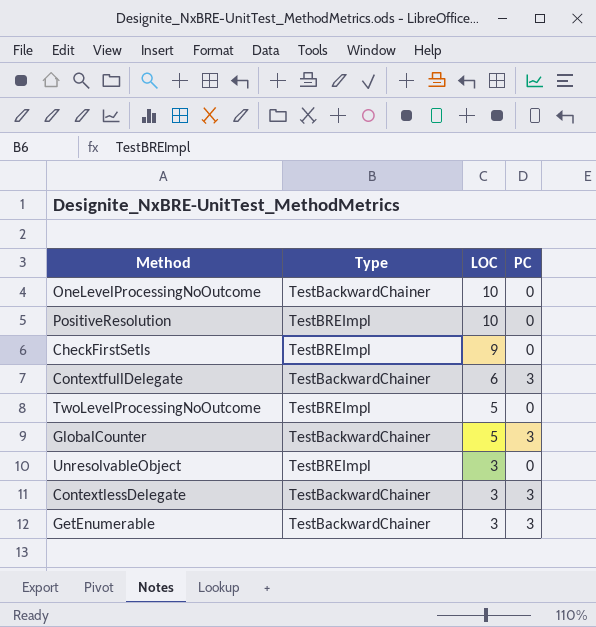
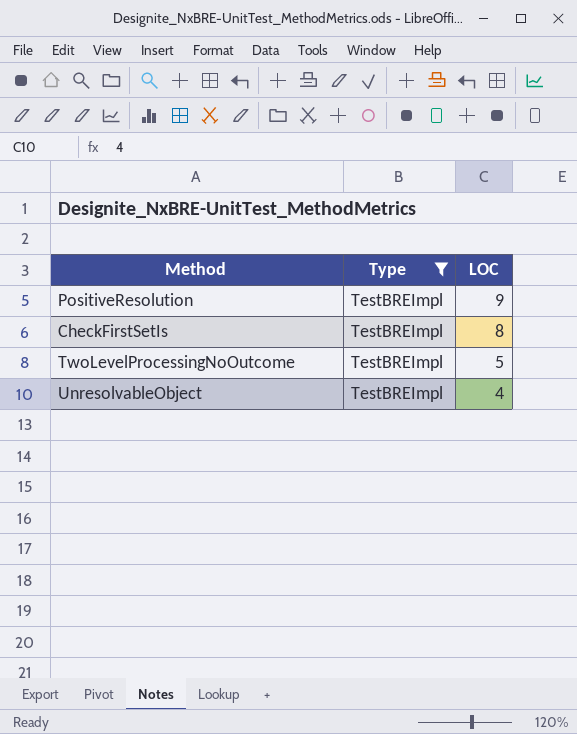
filter: none -> Type = TestBREImpl
column PC | position: 4 -> none
PositiveResolution | LOC: 10 -> 9
CheckFirstSetIs | LOC: 9 -> 8
UnresolvableObject | LOC: 3 -> 4

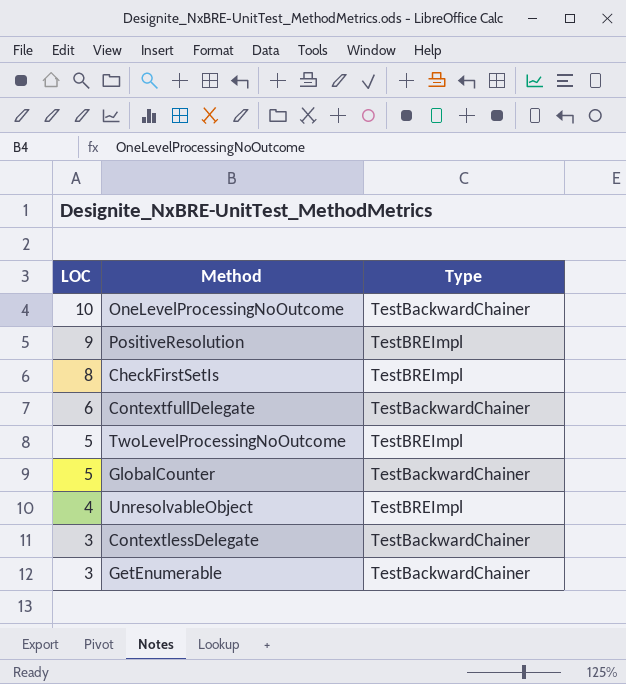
filter: Type = TestBREImpl -> none
column LOC | position: 3 -> 1

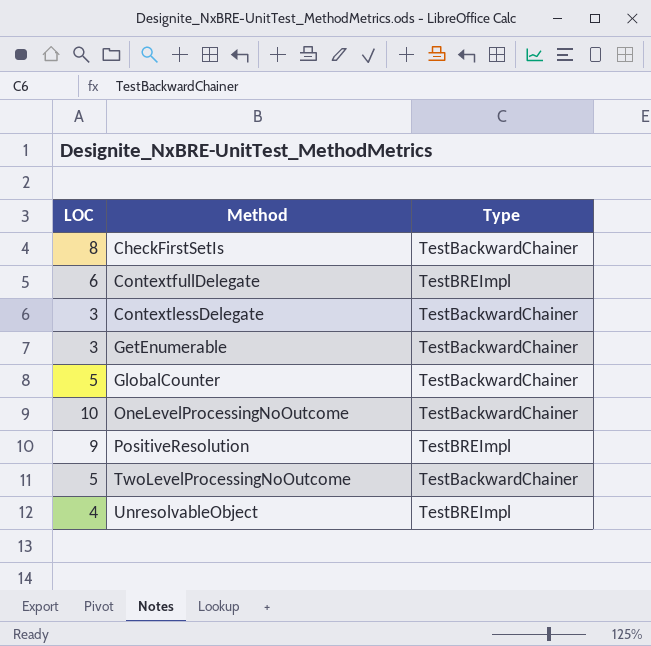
row order: LOC descending -> Method ascending
CheckFirstSetIs | Type: TestBREImpl -> TestBackwardChainer
ContextfullDelegate | Type: TestBackwardChainer -> TestBREImpl
TwoLevelProcessingNoOutcome | Type: TestBREImpl -> TestBackwardChainer

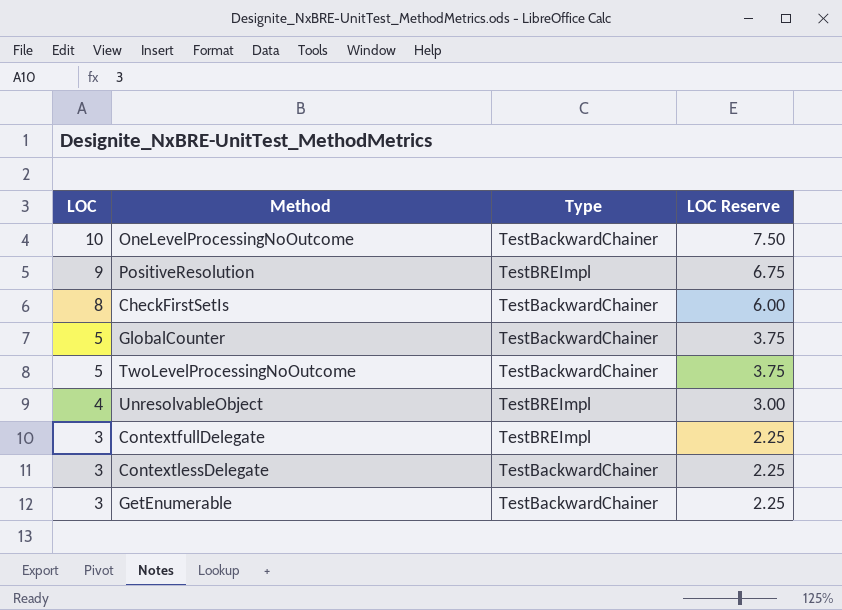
row order: Method ascending -> LOC descending
column LOC Reserve | formula: none -> [LOC] * 0.75
ContextfullDelegate | LOC: 6 -> 3

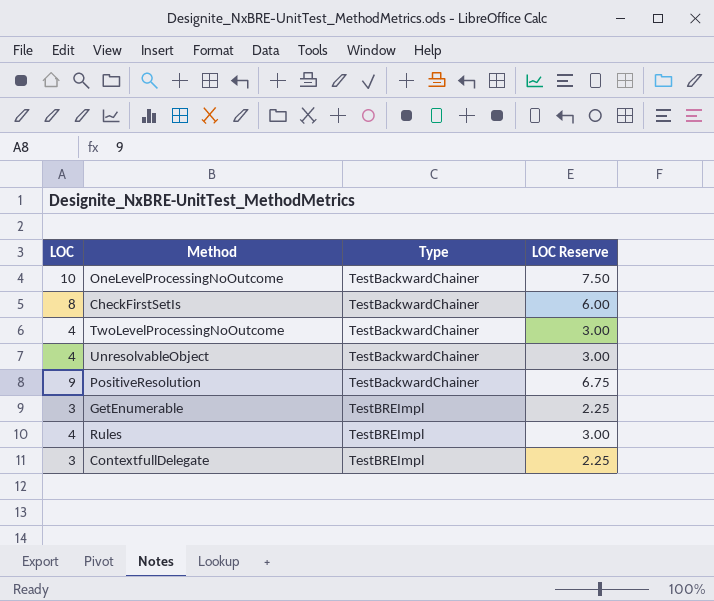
row order: LOC descending -> Type ascending
row GlobalCounter: 5 | TestBackwardChainer | 3.75 -> none
row ContextlessDelegate: 3 | TestBackwardChainer | 2.25 -> none
TwoLevelProcessingNoOutcome | LOC: 5 -> 4
TwoLevelProcessingNoOutcome | LOC Reserve: 3.75 -> 3.00
UnresolvableObject | Type: TestBREImpl -> TestBackwardChainer
PositiveResolution | Type: TestBREImpl -> TestBackwardChainer
GetEnumerable | Type: TestBackwardChainer -> TestBREImpl
row Rules: none -> 4 | TestBREImpl | 3.00

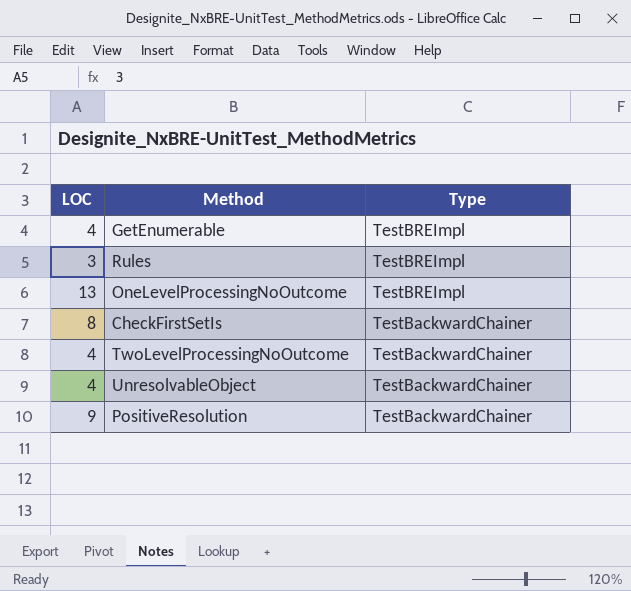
row order: Type ascending -> Type descending
column LOC Reserve | formula: [LOC] * 0.75 -> none
row ContextfullDelegate: 3 | TestBREImpl | 2.25 -> none
GetEnumerable | LOC: 3 -> 4
Rules | LOC: 4 -> 3
OneLevelProcessingNoOutcome | LOC: 10 -> 13
OneLevelProcessingNoOutcome | Type: TestBackwardChainer -> TestBREImpl

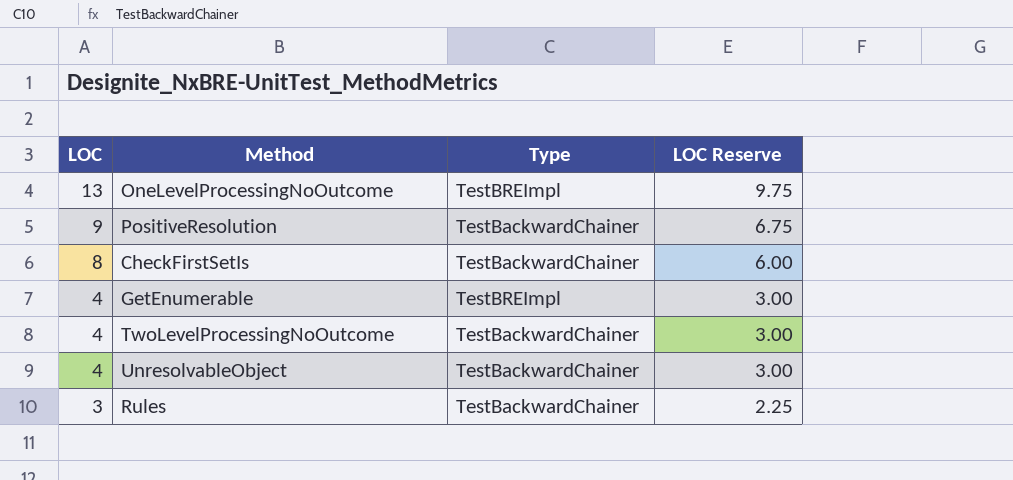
row order: Type descending -> LOC descending
column LOC Reserve | formula: none -> [LOC] * 0.75
Rules | Type: TestBREImpl -> TestBackwardChainer

